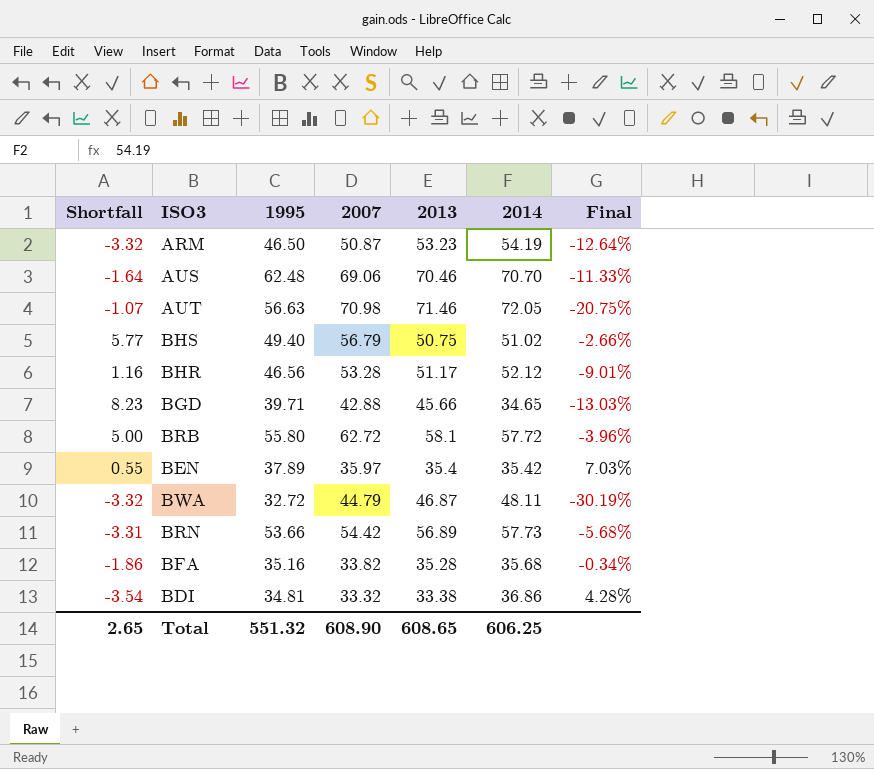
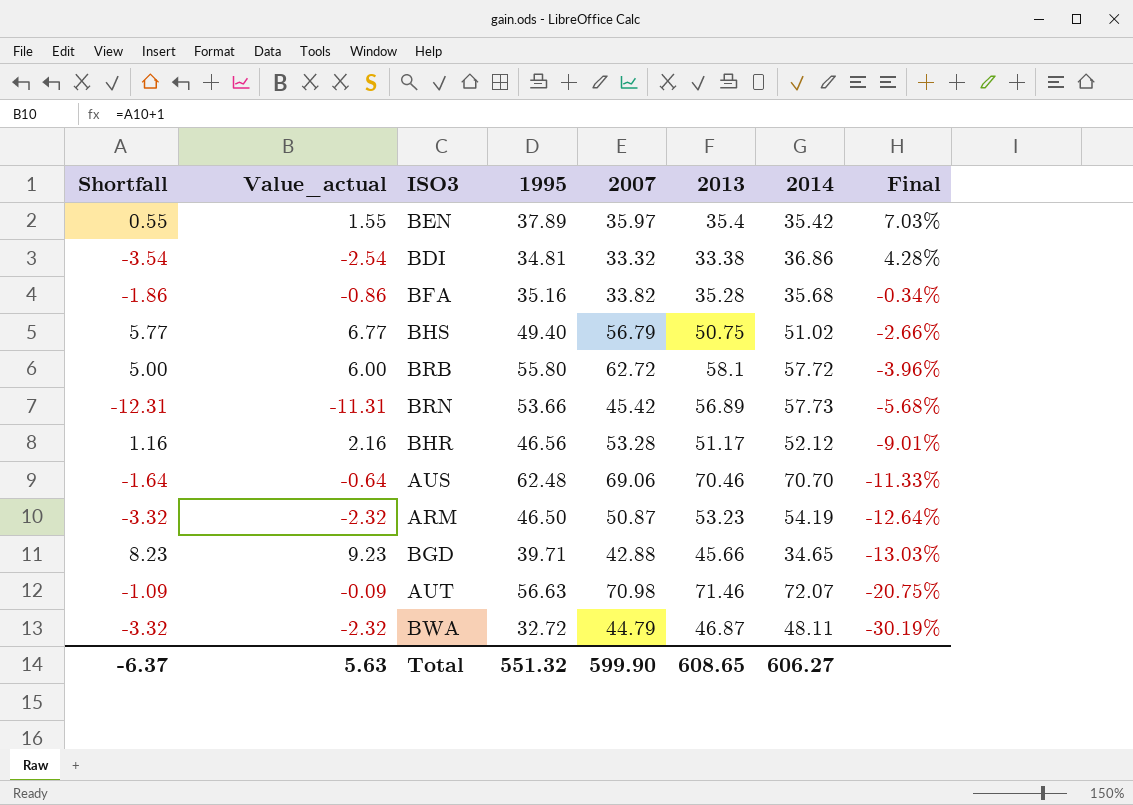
row order: none -> Final descending
column Value_actual | formula: none -> [Shortfall] + 1
BRN | Shortfall: -3.31 -> -12.31
BRN | 2007: 54.42 -> 45.42
AUT | Shortfall: -1.07 -> -1.09
AUT | 2014: 72.05 -> 72.07
Total | Shortfall: 2.65 -> -6.37
Total | 2007: 608.90 -> 599.90
Total | 2014: 606.25 -> 606.27

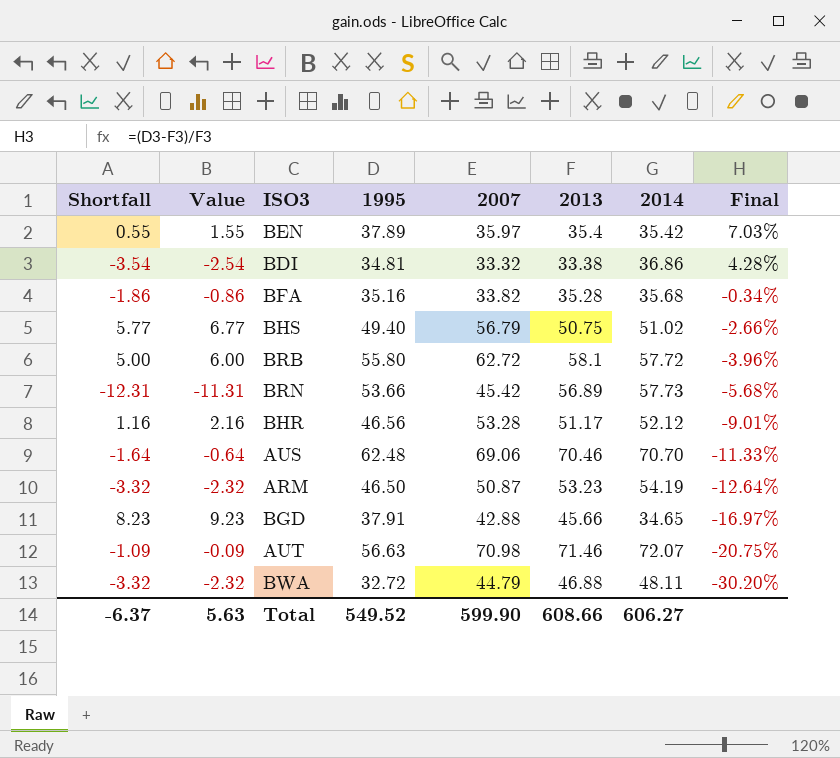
column name: Value_actual -> Value
BGD | 1995: 39.71 -> 37.91
BGD | Final: -13.03% -> -16.97%
BWA | 2013: 46.87 -> 46.88
BWA | Final: -30.19% -> -30.20%
Total | 1995: 551.32 -> 549.52
Total | 2013: 608.65 -> 608.66

